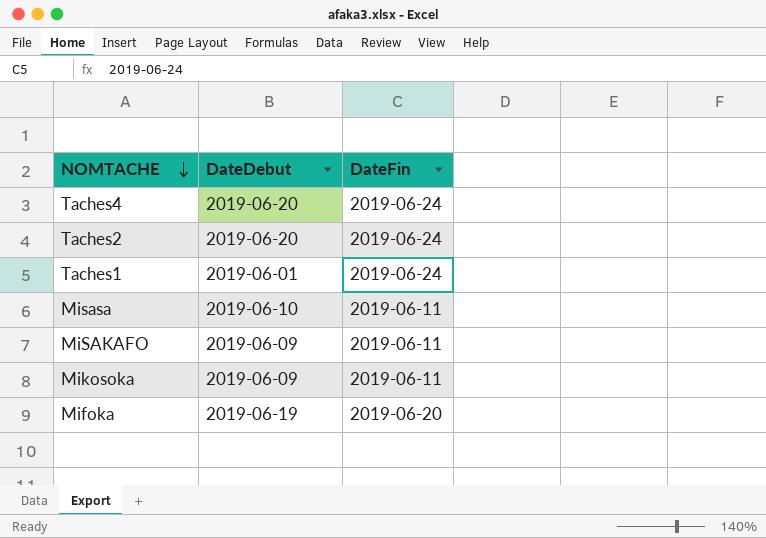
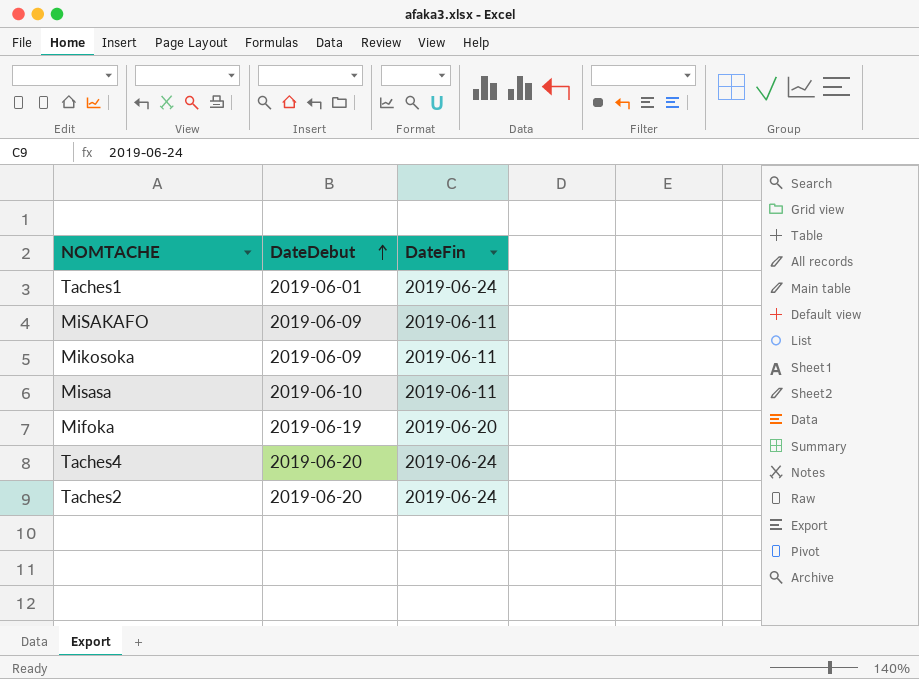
row order: NOMTACHE descending -> DateDebut ascending

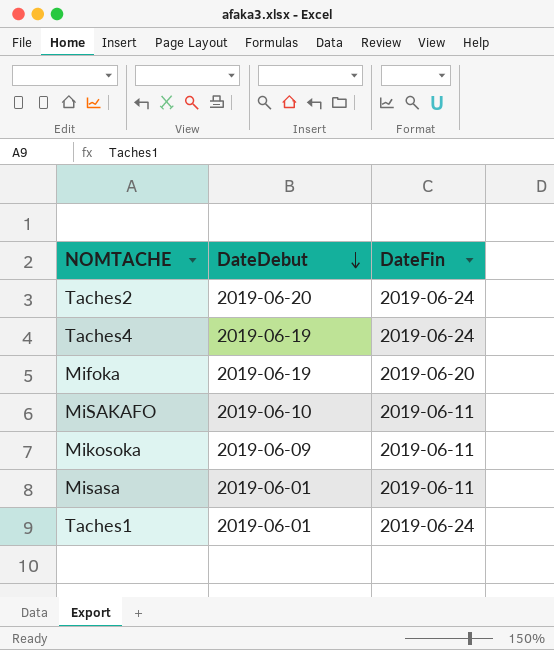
row order: DateDebut ascending -> DateDebut descending
Taches4 | DateDebut: 2019-06-20 -> 2019-06-19
MiSAKAFO | DateDebut: 2019-06-09 -> 2019-06-10
Misasa | DateDebut: 2019-06-10 -> 2019-06-01

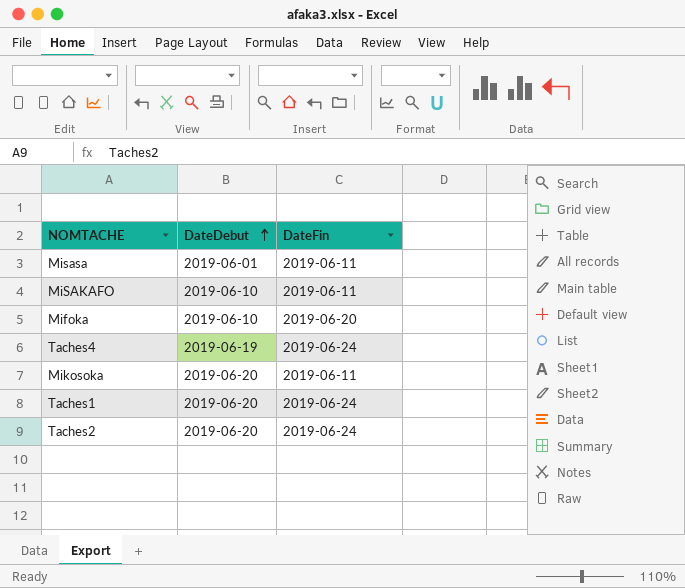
row order: DateDebut descending -> DateDebut ascending
Mifoka | DateDebut: 2019-06-19 -> 2019-06-10
Mikosoka | DateDebut: 2019-06-09 -> 2019-06-20
Taches1 | DateDebut: 2019-06-01 -> 2019-06-20

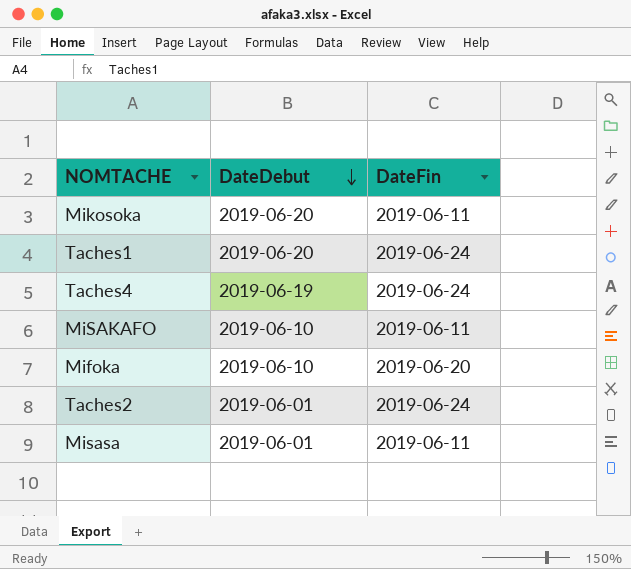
row order: DateDebut ascending -> DateDebut descending
Taches2 | DateDebut: 2019-06-20 -> 2019-06-01

